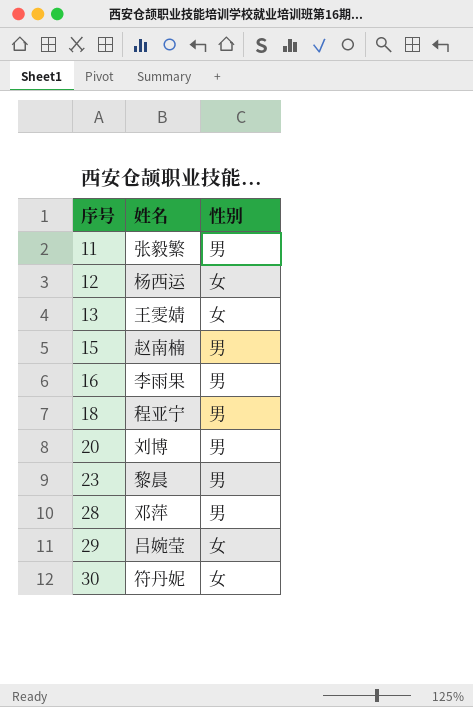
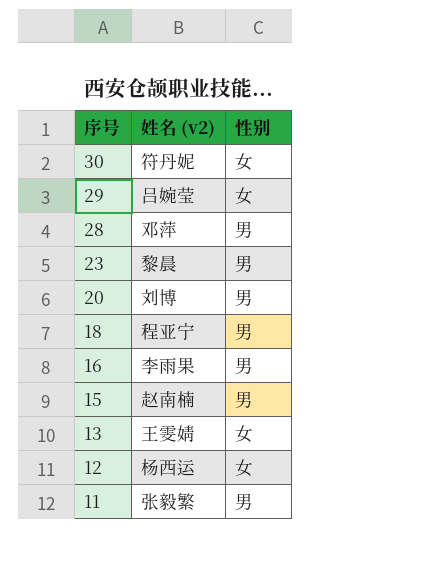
row order: 序号 ascending -> 序号 descending
column name: 姓名 -> 姓名 (v2)

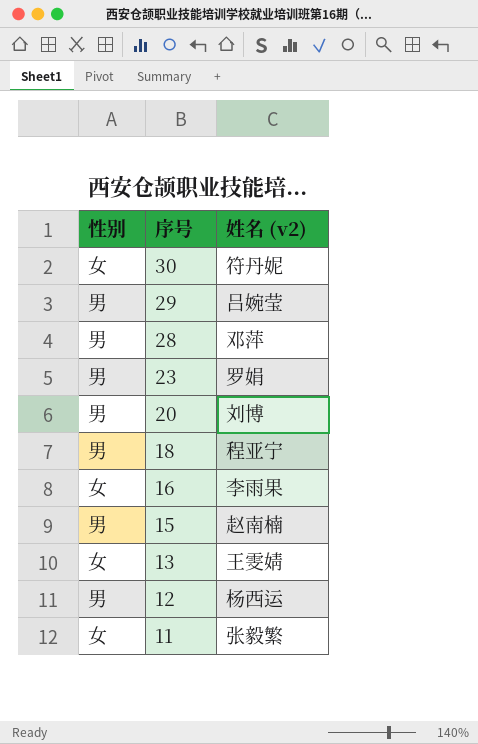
column 性别 | position: 3 -> 1
29 | 性别: 女 -> 男
23 | 姓名 (v2): 黎晨 -> 罗娟
16 | 性别: 男 -> 女
12 | 性别: 女 -> 男
11 | 性别: 男 -> 女

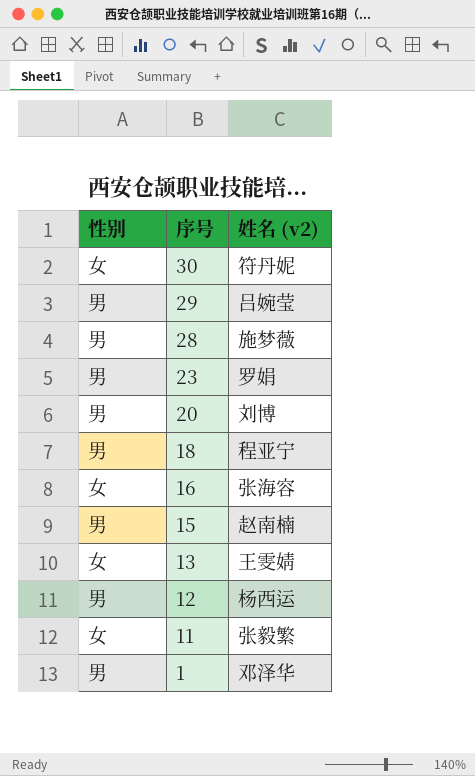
28 | 姓名 (v2): 邓萍 -> 施梦薇
16 | 姓名 (v2): 李雨果 -> 张海容
row 1: none -> 男 | 邓泽华

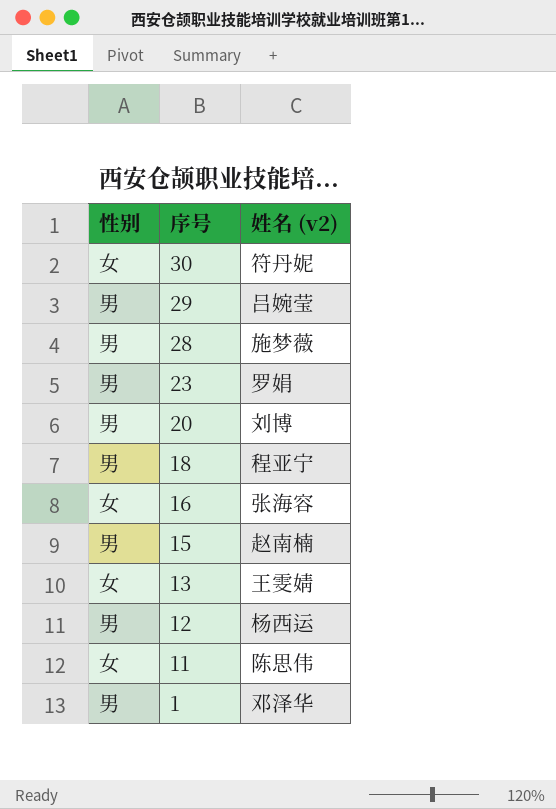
11 | 姓名 (v2): 张毅繁 -> 陈思伟

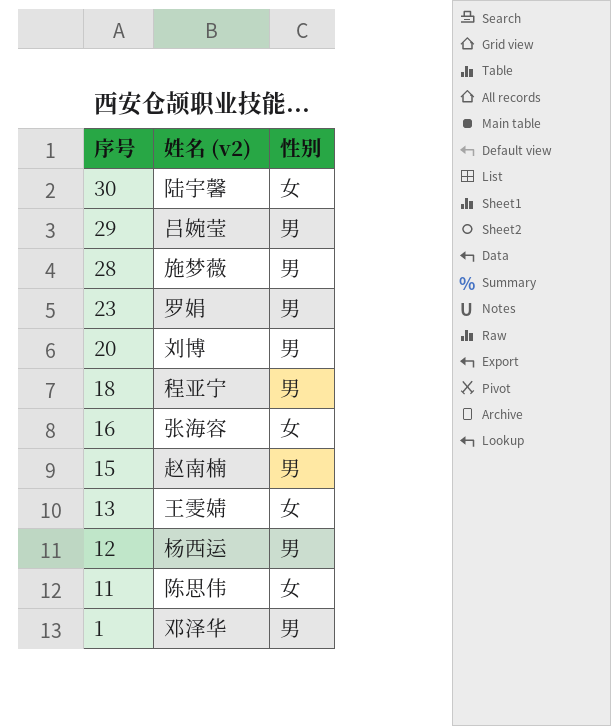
column 性别 | position: 1 -> 3
30 | 姓名 (v2): 符丹妮 -> 陆宇馨

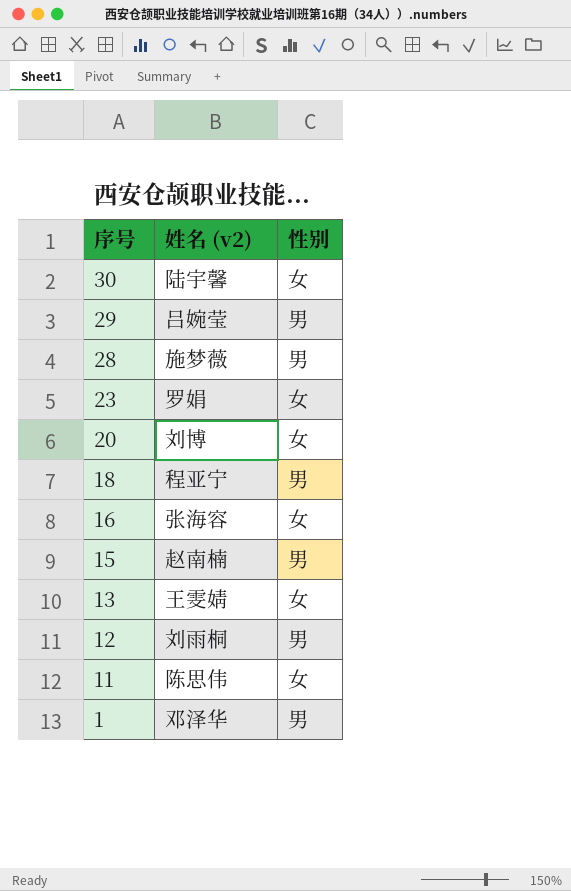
23 | 性别: 男 -> 女
20 | 性别: 男 -> 女
12 | 姓名 (v2): 杨西运 -> 刘雨桐

